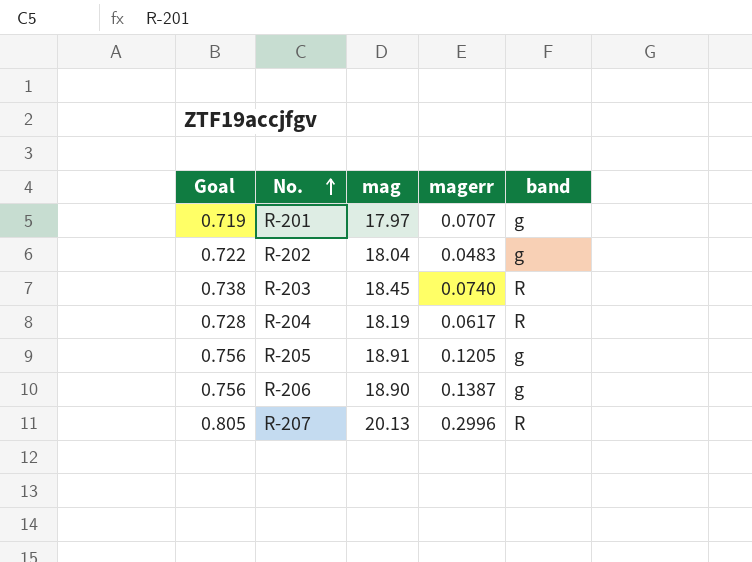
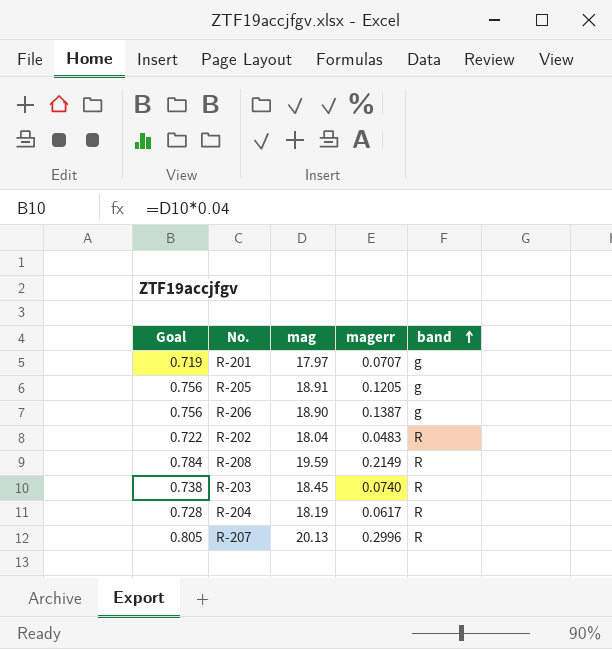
row order: No. ascending -> band ascending
R-202 | band: g -> R
row R-208: none -> 0.784 | 19.59 | 0.2149 | R

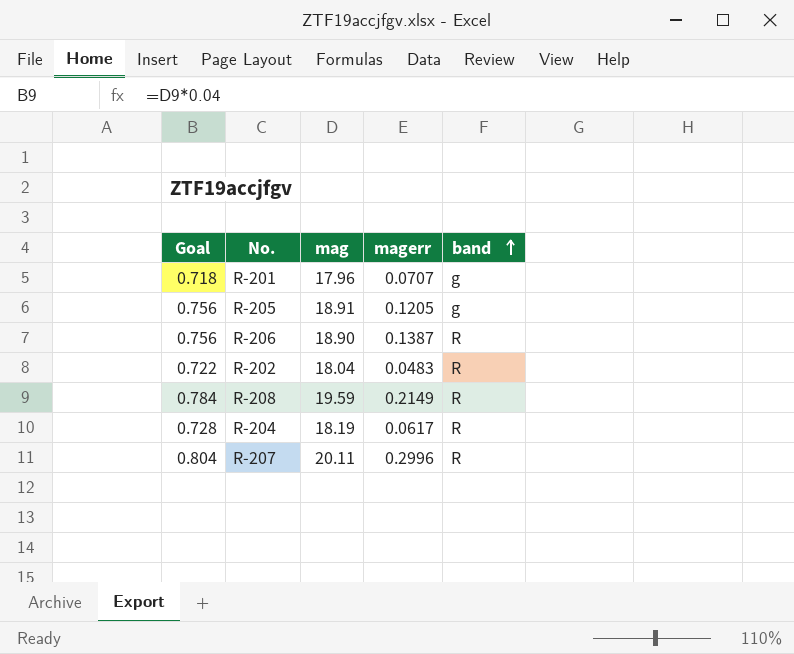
row R-203: 0.738 | 18.45 | 0.0740 | R -> none
R-201 | Goal: 0.719 -> 0.718
R-201 | mag: 17.97 -> 17.96
R-206 | band: g -> R
R-207 | Goal: 0.805 -> 0.804
R-207 | mag: 20.13 -> 20.11

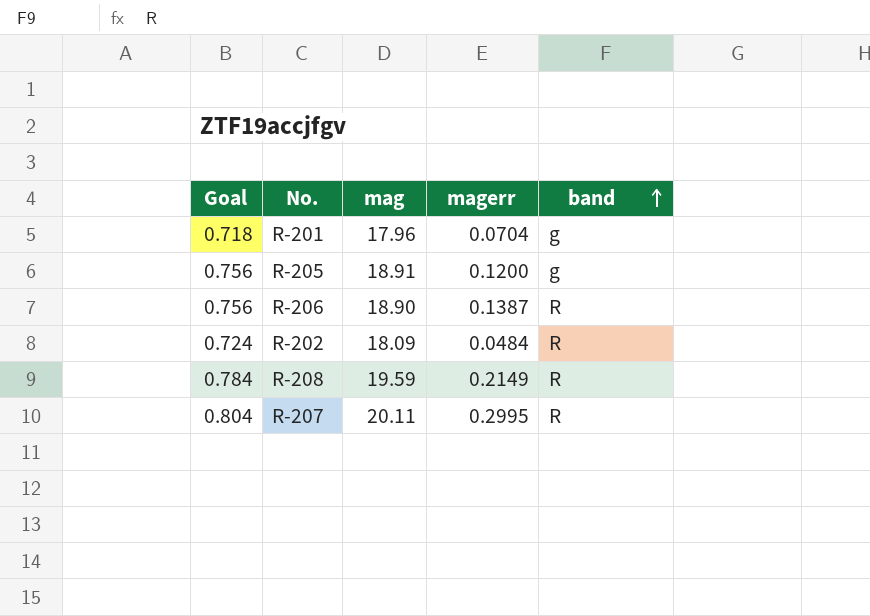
row R-204: 0.728 | 18.19 | 0.0617 | R -> none
R-201 | magerr: 0.0707 -> 0.0704
R-205 | magerr: 0.1205 -> 0.1200
R-202 | Goal: 0.722 -> 0.724
R-202 | mag: 18.04 -> 18.09
R-202 | magerr: 0.0483 -> 0.0484
R-207 | magerr: 0.2996 -> 0.2995

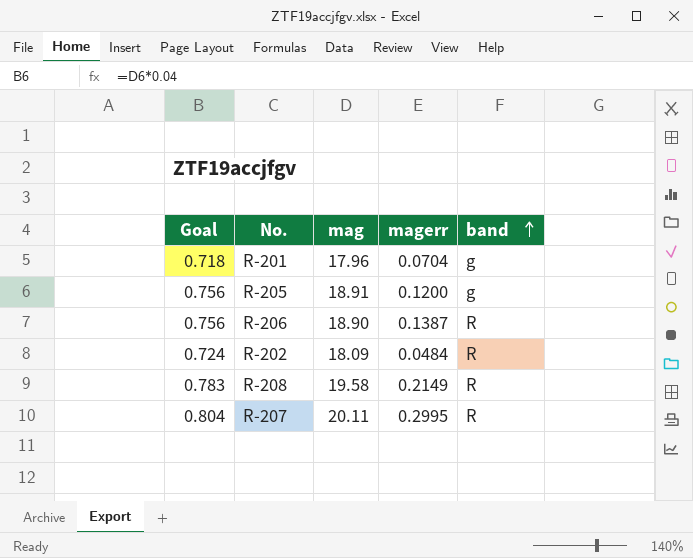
R-208 | Goal: 0.784 -> 0.783
R-208 | mag: 19.59 -> 19.58

